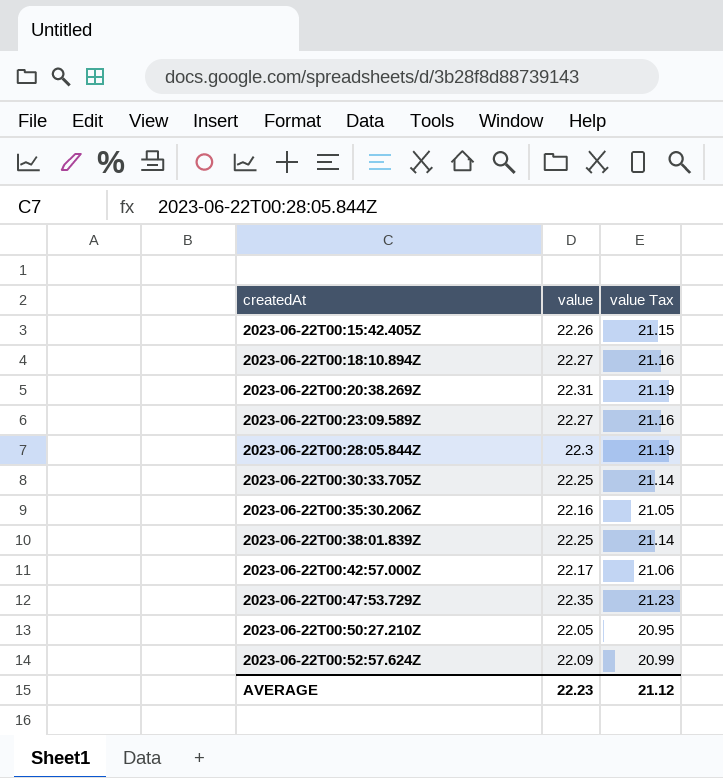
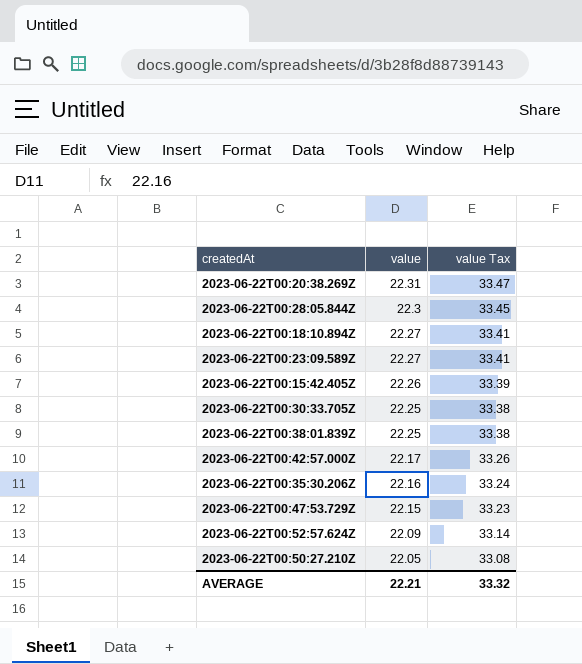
row order: createdAt ascending -> value descending
column value Tax | formula: [value] * 0.95 -> [value] * 1.5
2023-06-22T00:47:53.729Z | value: 22.35 -> 22.15
AVERAGE | value: 22.23 -> 22.21
AVERAGE | value Tax: 21.12 -> 33.32

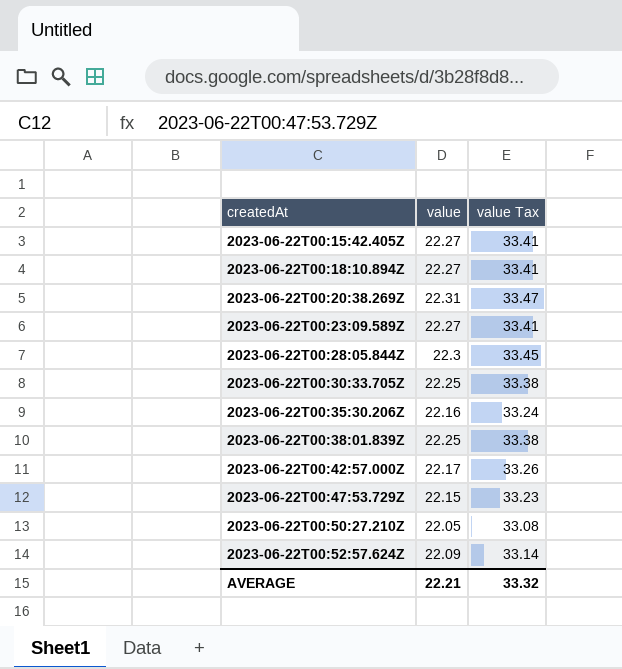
row order: value descending -> createdAt ascending
2023-06-22T00:15:42.405Z | value: 22.26 -> 22.27
2023-06-22T00:15:42.405Z | value Tax: 33.39 -> 33.41

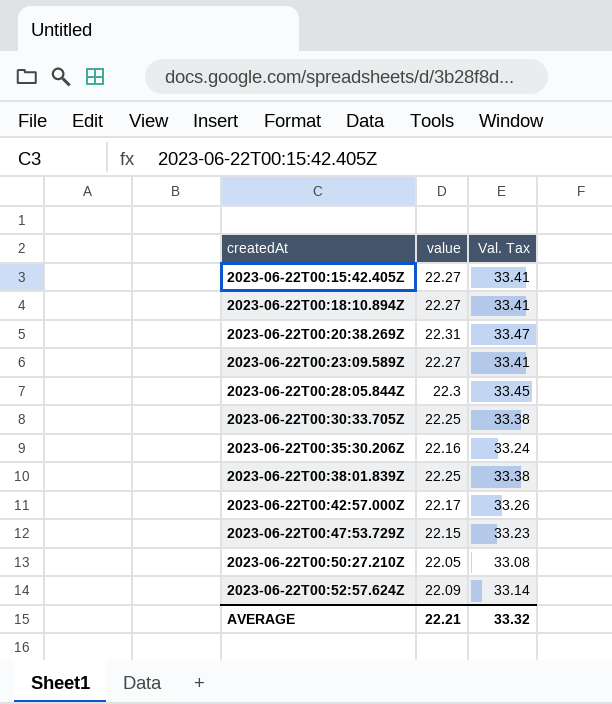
column name: value Tax -> Val. Tax

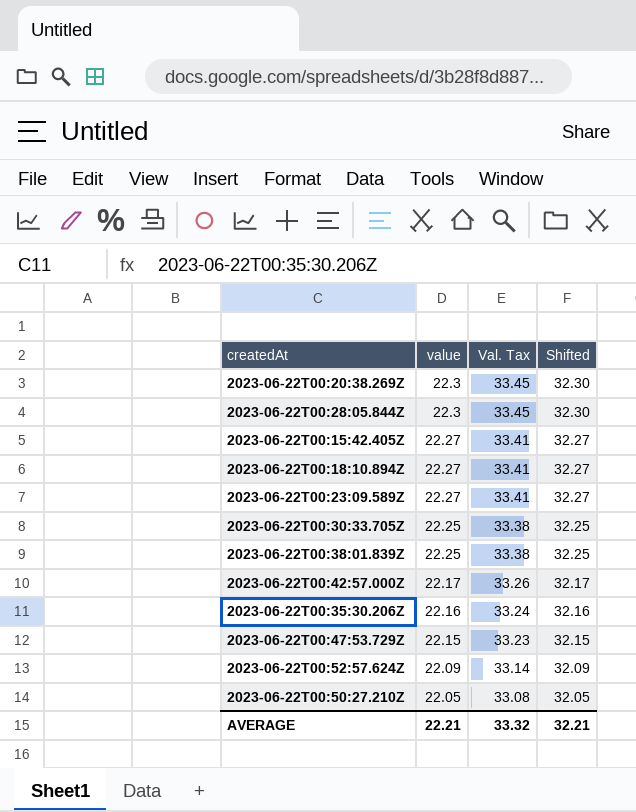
row order: createdAt ascending -> value descending
column Shifted | formula: none -> [value] + 10
2023-06-22T00:20:38.269Z | value: 22.31 -> 22.3
2023-06-22T00:20:38.269Z | Val. Tax: 33.47 -> 33.45

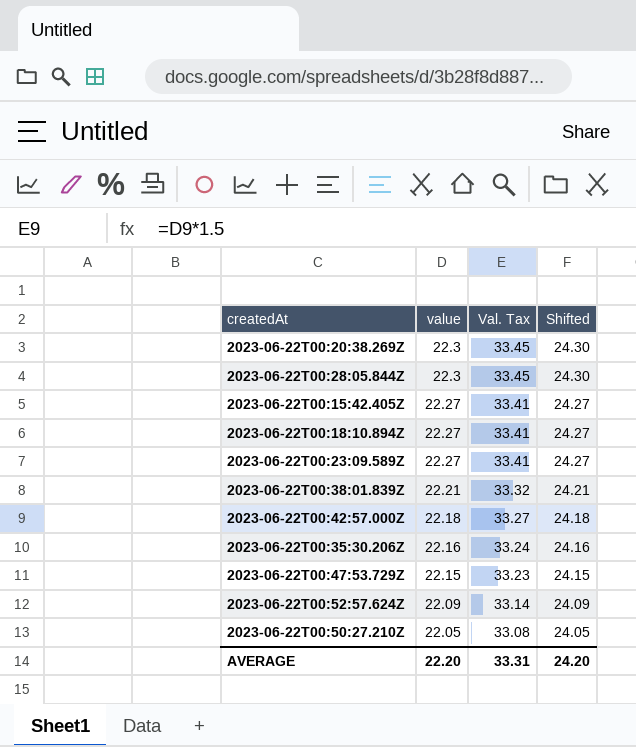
column Shifted | formula: [value] + 10 -> [value] + 2
row 2023-06-22T00:30:33.705Z: 22.25 | 33.38 | 32.25 -> none
2023-06-22T00:38:01.839Z | value: 22.25 -> 22.21
2023-06-22T00:38:01.839Z | Val. Tax: 33.38 -> 33.32
2023-06-22T00:42:57.000Z | value: 22.17 -> 22.18
2023-06-22T00:42:57.000Z | Val. Tax: 33.26 -> 33.27
AVERAGE | value: 22.21 -> 22.20
AVERAGE | Val. Tax: 33.32 -> 33.31
AVERAGE | Shifted: 32.21 -> 24.20

